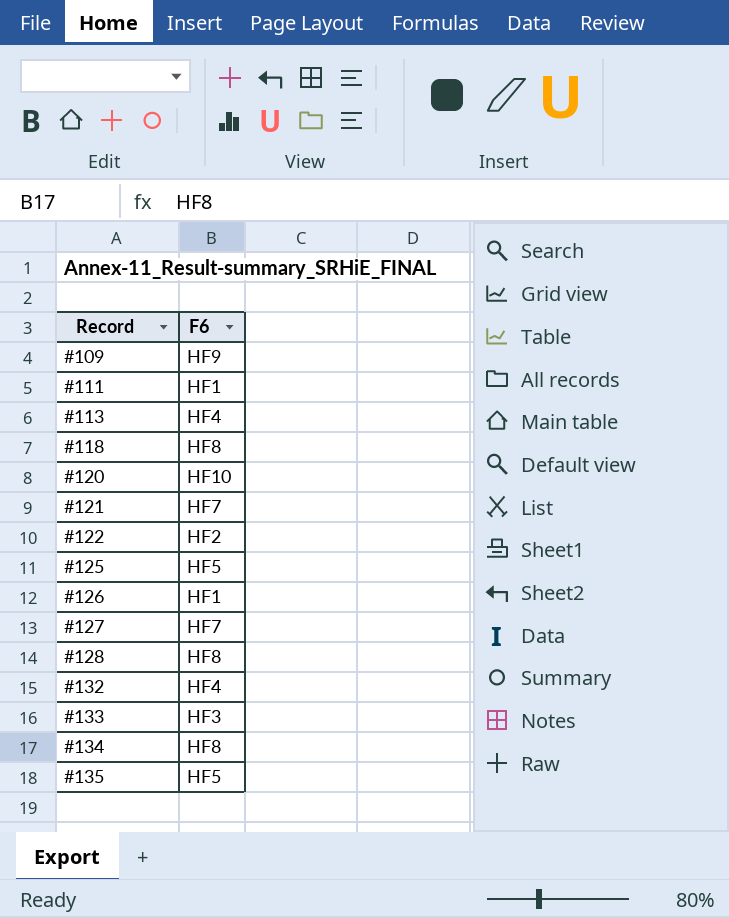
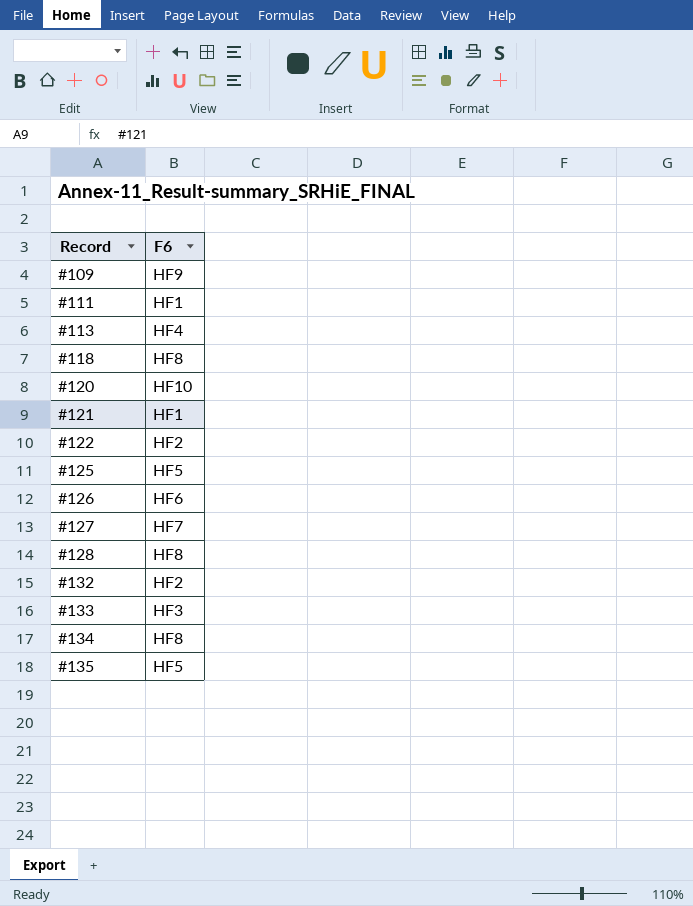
#121 | F6: HF7 -> HF1
#126 | F6: HF1 -> HF6
#132 | F6: HF4 -> HF2

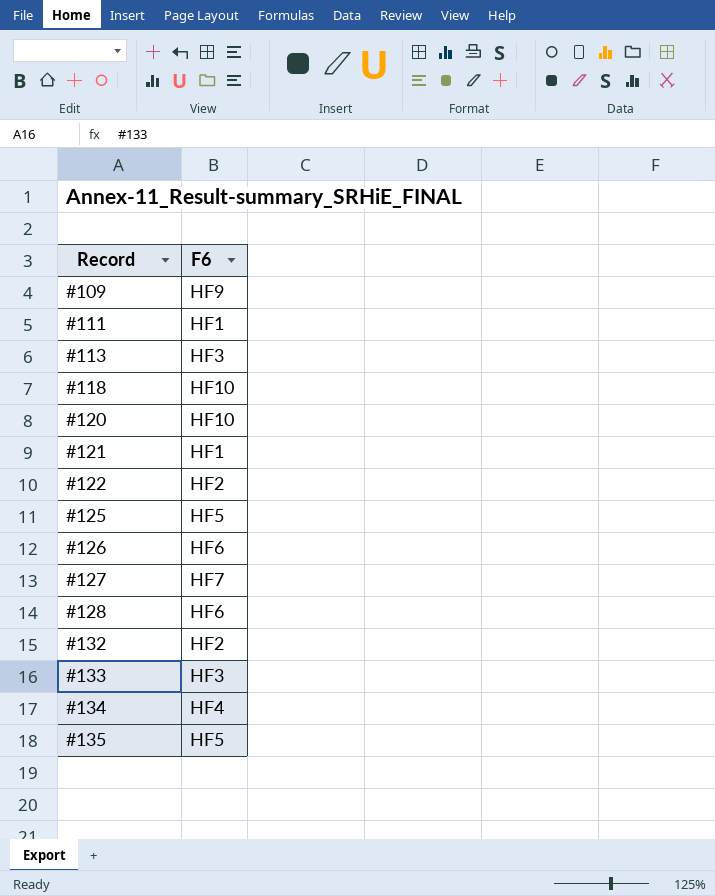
#113 | F6: HF4 -> HF3
#118 | F6: HF8 -> HF10
#128 | F6: HF8 -> HF6
#134 | F6: HF8 -> HF4

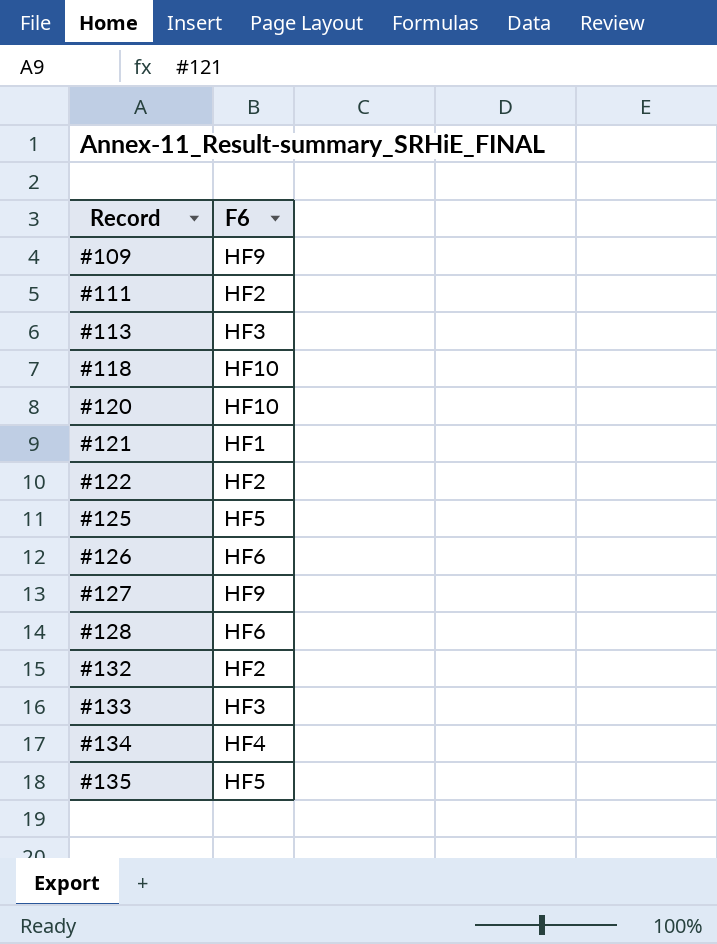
#111 | F6: HF1 -> HF2
#127 | F6: HF7 -> HF9

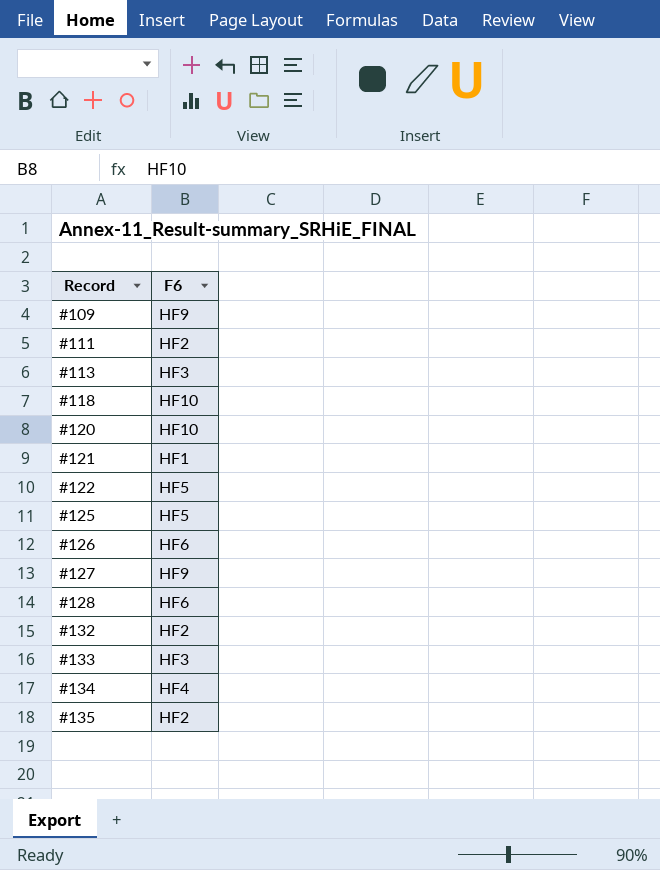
#122 | F6: HF2 -> HF5
#135 | F6: HF5 -> HF2

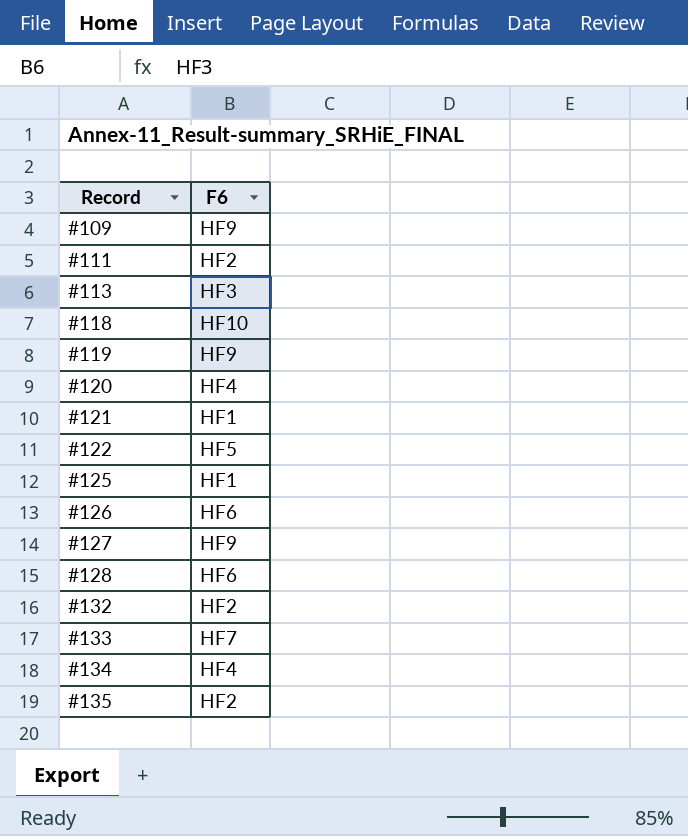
row #119: none -> HF9
#120 | F6: HF10 -> HF4
#125 | F6: HF5 -> HF1
#133 | F6: HF3 -> HF7

